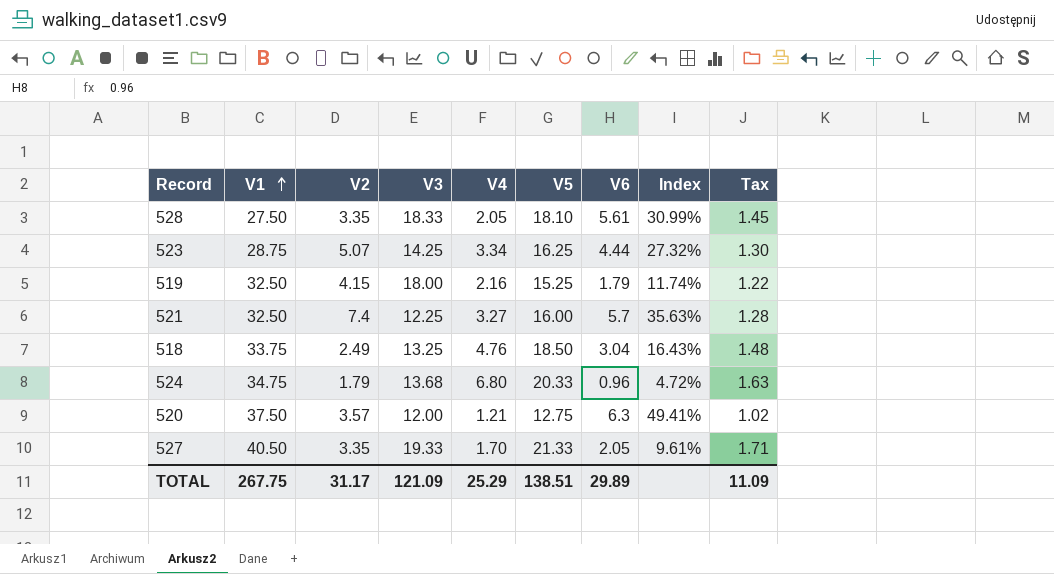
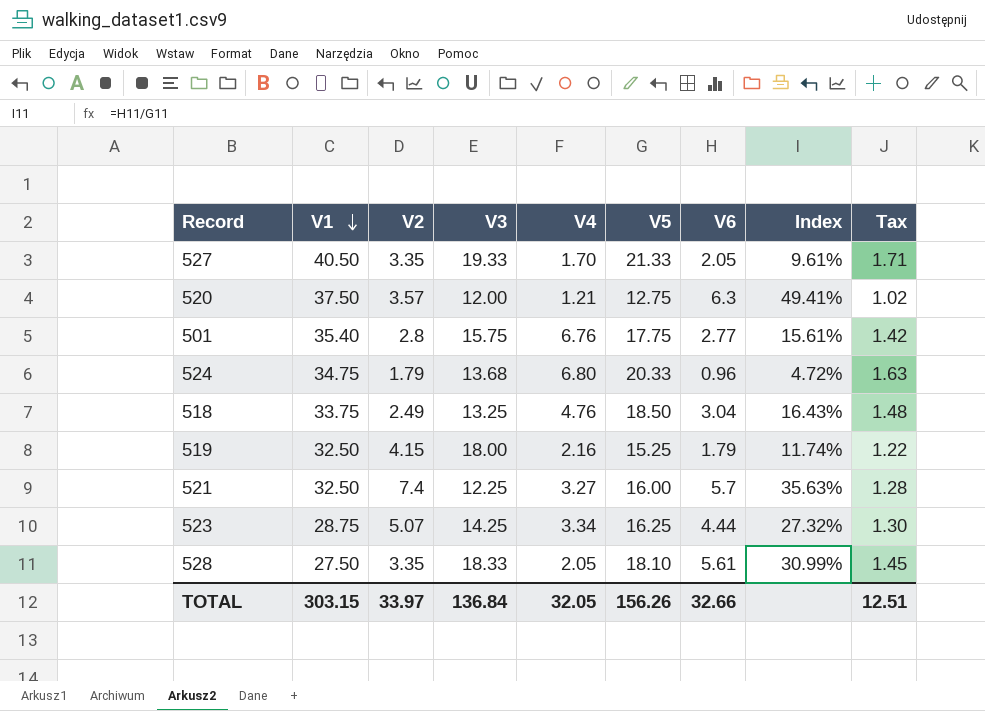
row order: V1 ascending -> V1 descending
row 501: none -> 35.40 | 2.8 | 15.75 | 6.76 | 17.75 | 2.77 | 15.61% | 1.42
TOTAL | V1: 267.75 -> 303.15
TOTAL | V2: 31.17 -> 33.97
TOTAL | V3: 121.09 -> 136.84
TOTAL | V4: 25.29 -> 32.05
TOTAL | V5: 138.51 -> 156.26
TOTAL | V6: 29.89 -> 32.66
TOTAL | Tax: 11.09 -> 12.51

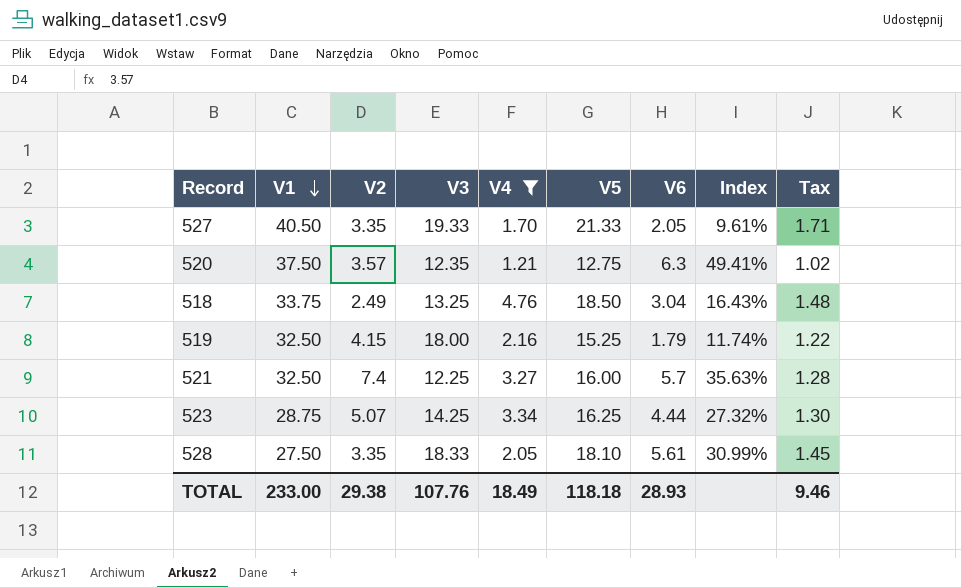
filter: none -> V4 <= 4.76
520 | V3: 12.00 -> 12.35
TOTAL | V1: 303.15 -> 233.00
TOTAL | V2: 33.97 -> 29.38
TOTAL | V3: 136.84 -> 107.76
TOTAL | V4: 32.05 -> 18.49
TOTAL | V5: 156.26 -> 118.18
TOTAL | V6: 32.66 -> 28.93
TOTAL | Tax: 12.51 -> 9.46

